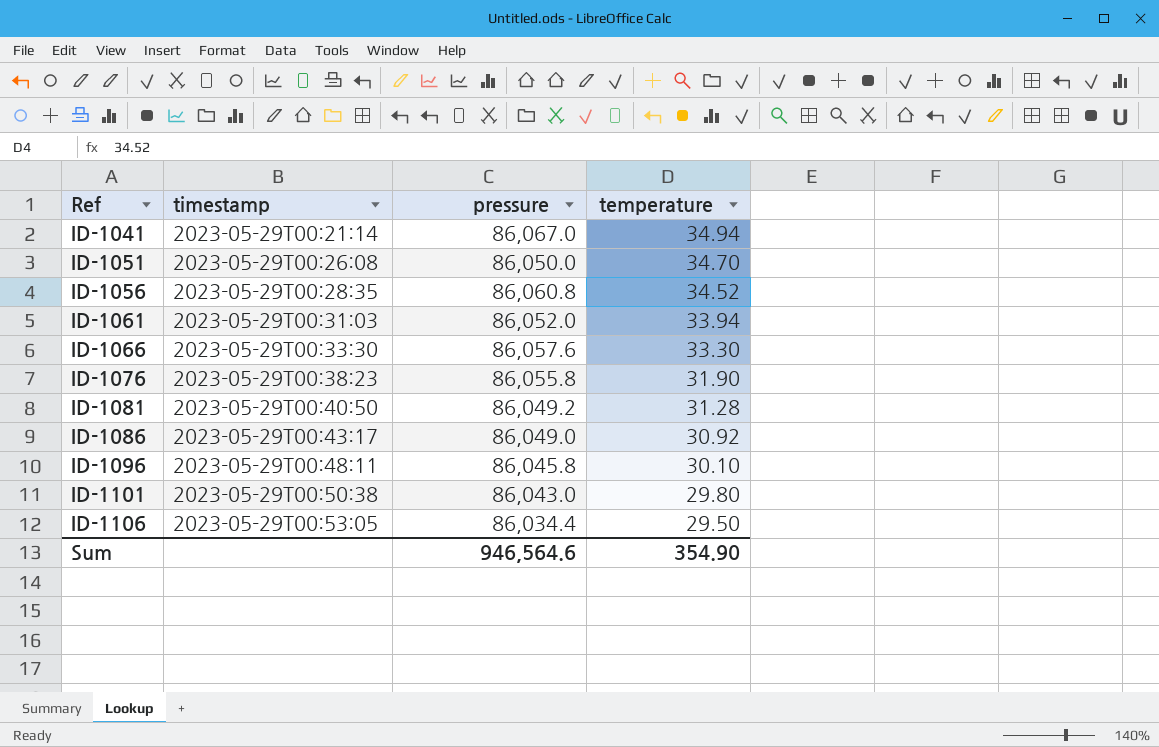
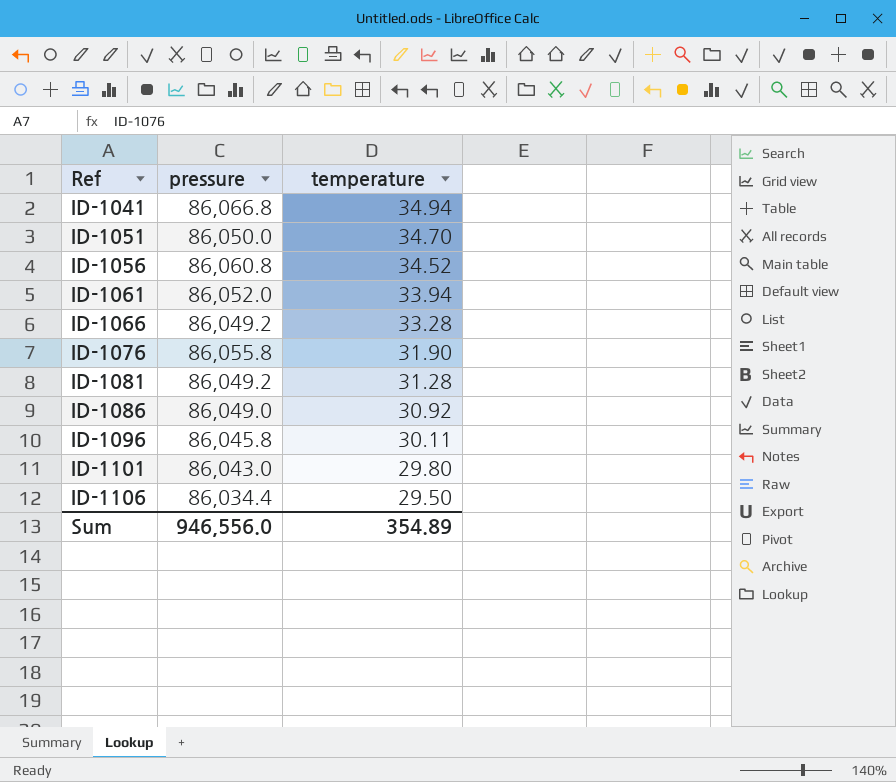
column timestamp | position: 2 -> none
ID-1041 | pressure: 86,067.0 -> 86,066.8
ID-1066 | pressure: 86,057.6 -> 86,049.2
ID-1066 | temperature: 33.30 -> 33.28
ID-1096 | temperature: 30.10 -> 30.11
Sum | pressure: 946,564.6 -> 946,556.0
Sum | temperature: 354.90 -> 354.89

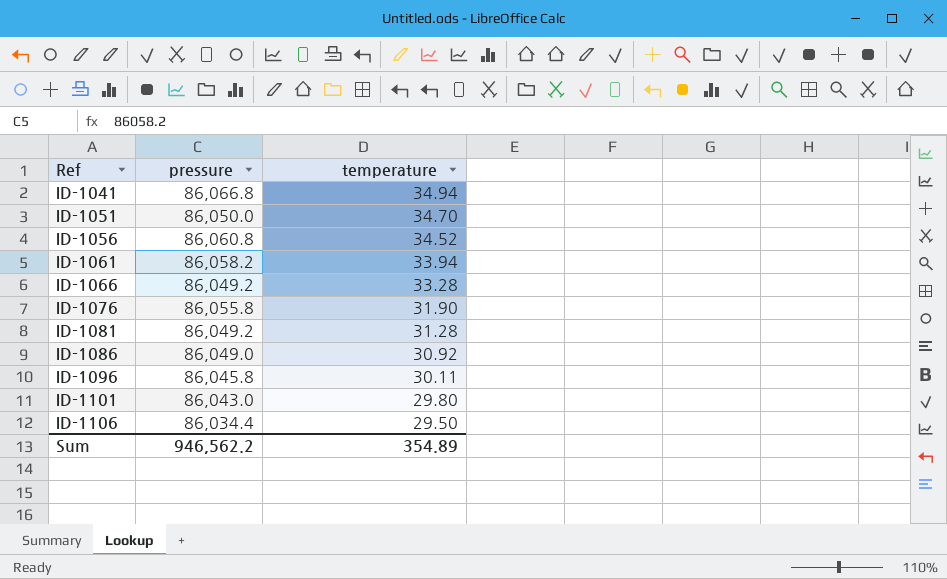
ID-1061 | pressure: 86,052.0 -> 86,058.2
Sum | pressure: 946,556.0 -> 946,562.2

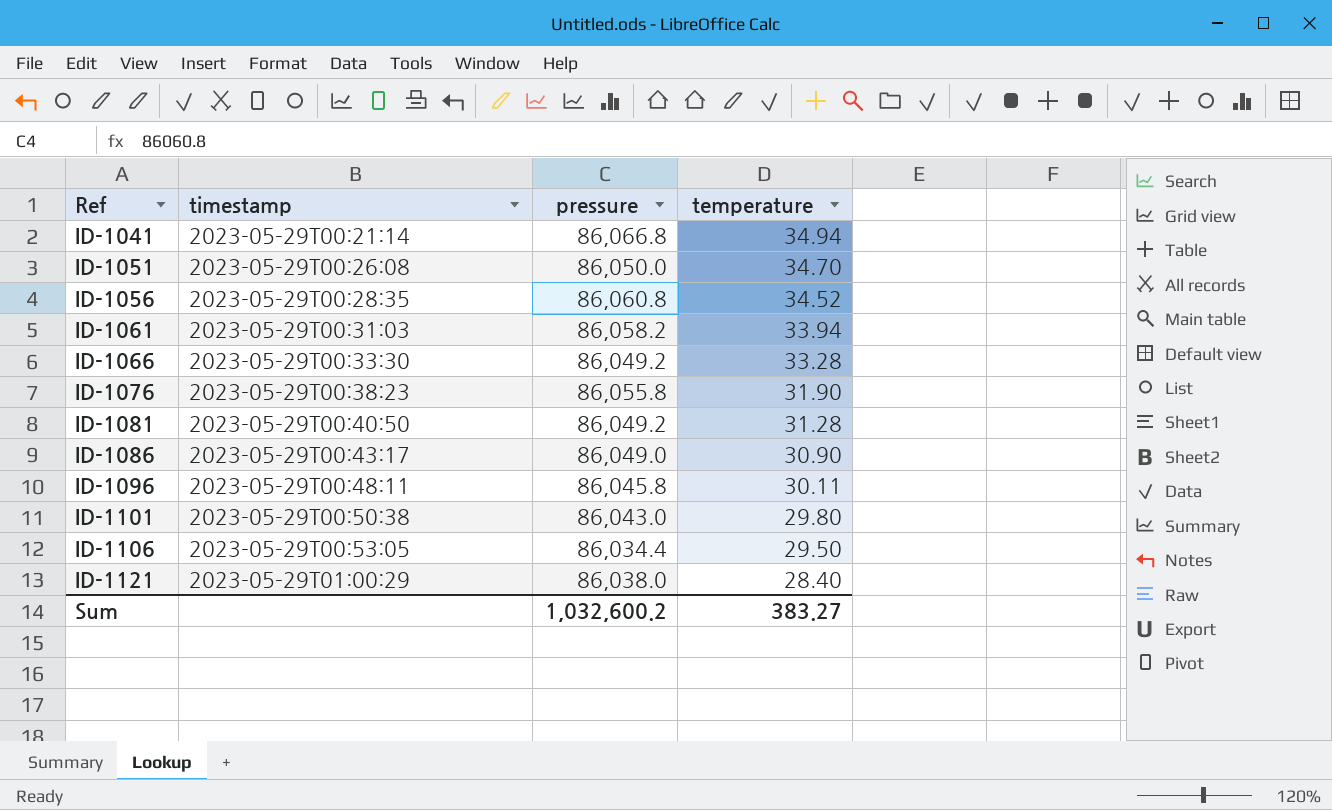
column timestamp | position: none -> 2
ID-1086 | temperature: 30.92 -> 30.90
row ID-1121: none -> 2023-05-29T01:00:29 | 86,038.0 | 28.40
Sum | pressure: 946,562.2 -> 1,032,600.2
Sum | temperature: 354.89 -> 383.27

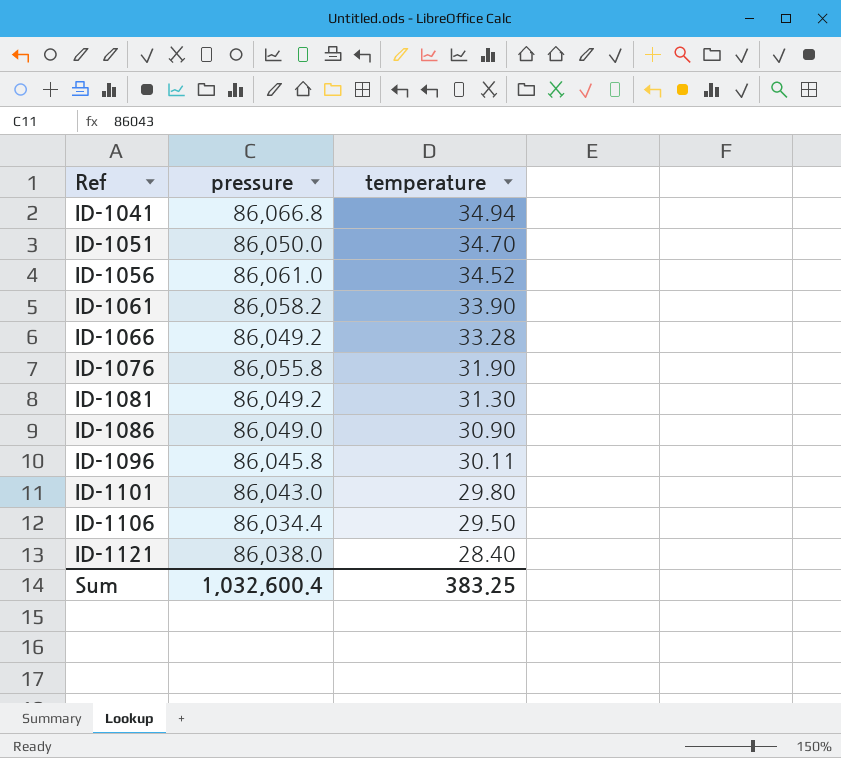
column timestamp | position: 2 -> none
ID-1056 | pressure: 86,060.8 -> 86,061.0
ID-1061 | temperature: 33.94 -> 33.90
ID-1081 | temperature: 31.28 -> 31.30
Sum | pressure: 1,032,600.2 -> 1,032,600.4
Sum | temperature: 383.27 -> 383.25

